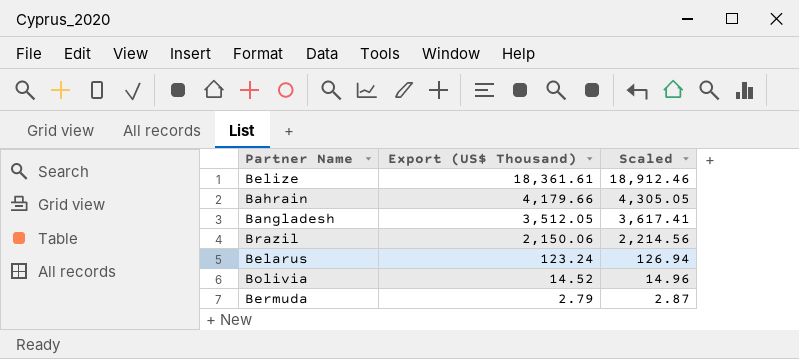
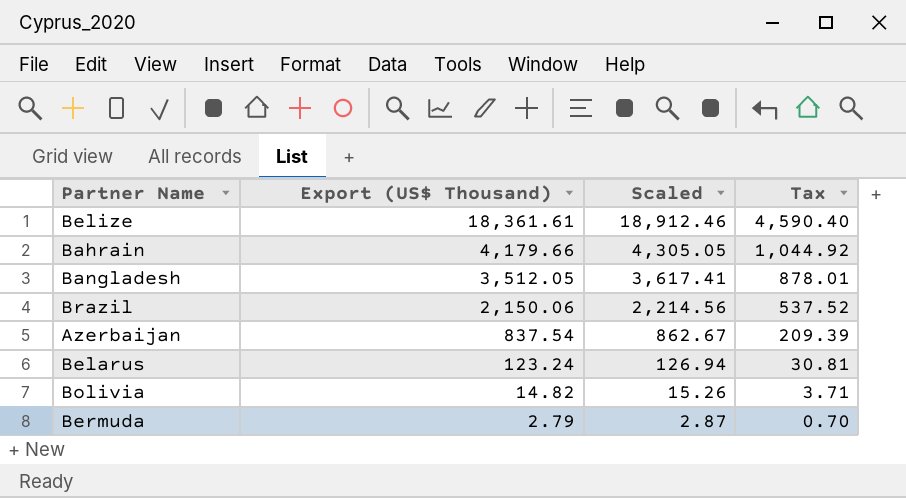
column Tax | formula: none -> [Export (US$ Thousand)] * 0.25
row Azerbaijan: none -> 837.54 | 862.67 | 209.39
Bolivia | Export (US$ Thousand): 14.52 -> 14.82
Bolivia | Scaled: 14.96 -> 15.26

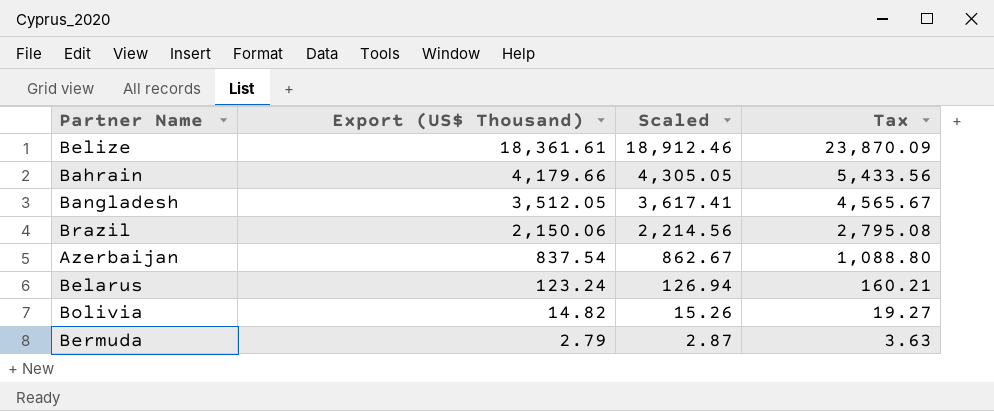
column Tax | formula: [Export (US$ Thousand)] * 0.25 -> [Export (US$ Thousand)] * 1.3

